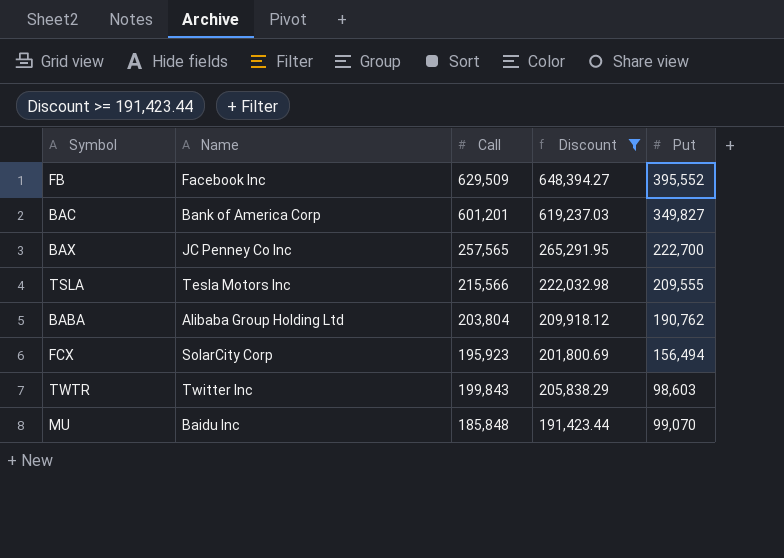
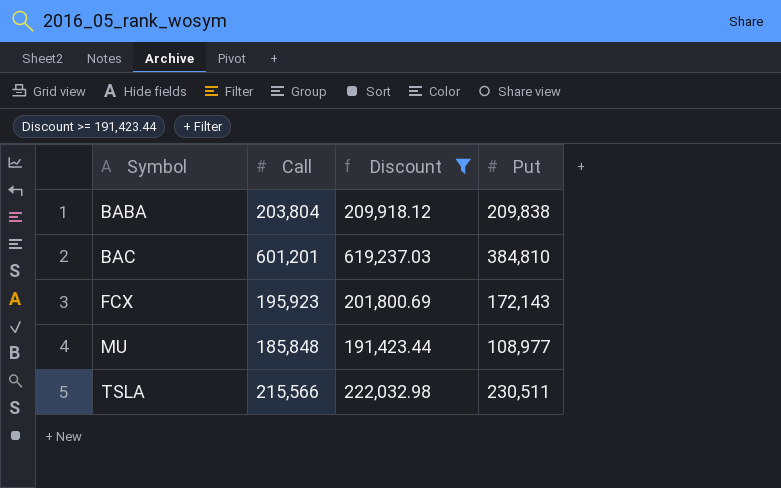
row order: none -> Symbol ascending
column Name | position: 2 -> none
row FB: Facebook Inc | 629,509 | 648,394.27 | 395,552 -> none
row BAX: JC Penney Co Inc | 257,565 | 265,291.95 | 222,700 -> none
row TWTR: Twitter Inc | 199,843 | 205,838.29 | 98,603 -> none
BABA | Put: 190,762 -> 209,838
BAC | Put: 349,827 -> 384,810
FCX | Put: 156,494 -> 172,143
MU | Put: 99,070 -> 108,977
TSLA | Put: 209,555 -> 230,511

